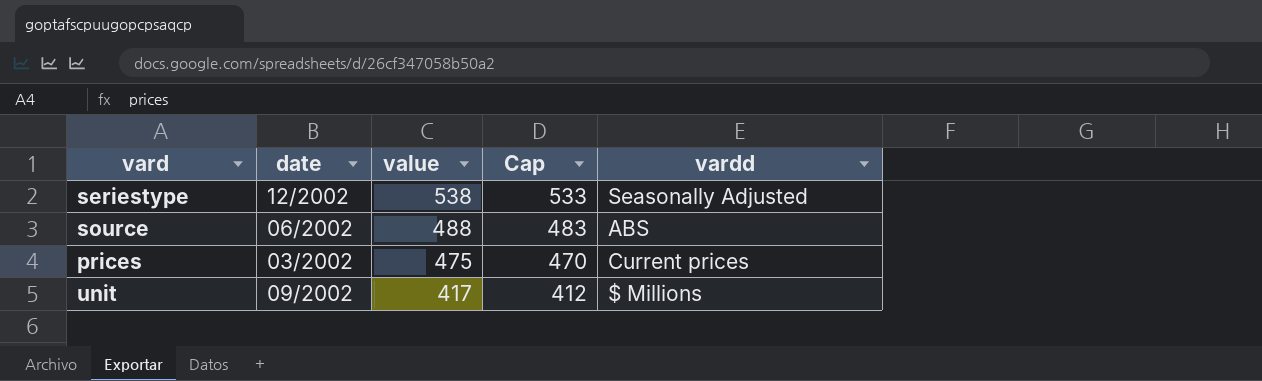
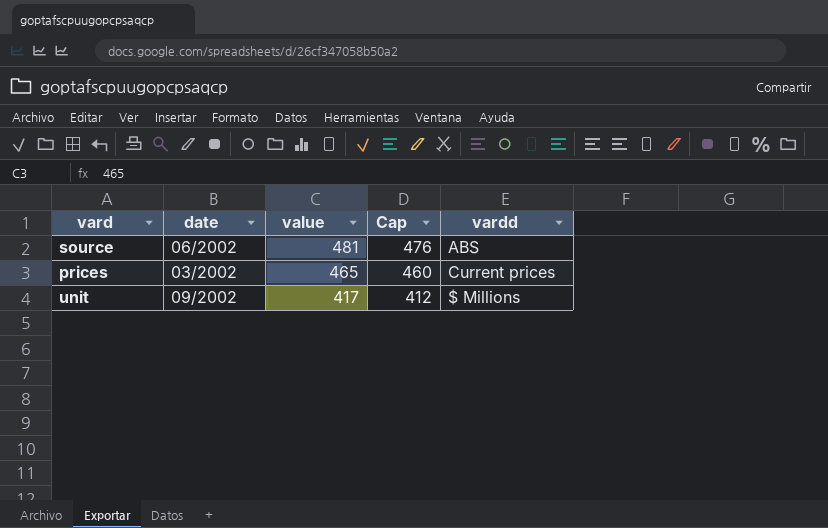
row seriestype: 12/2002 | 538 | 533 | Seasonally Adjusted -> none
source | value: 488 -> 481
source | Cap: 483 -> 476
prices | value: 475 -> 465
prices | Cap: 470 -> 460

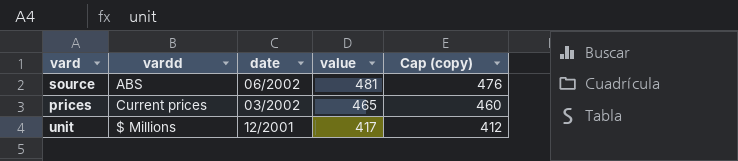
column vardd | position: 5 -> 2
column name: Cap -> Cap (copy)
unit | date: 09/2002 -> 12/2001

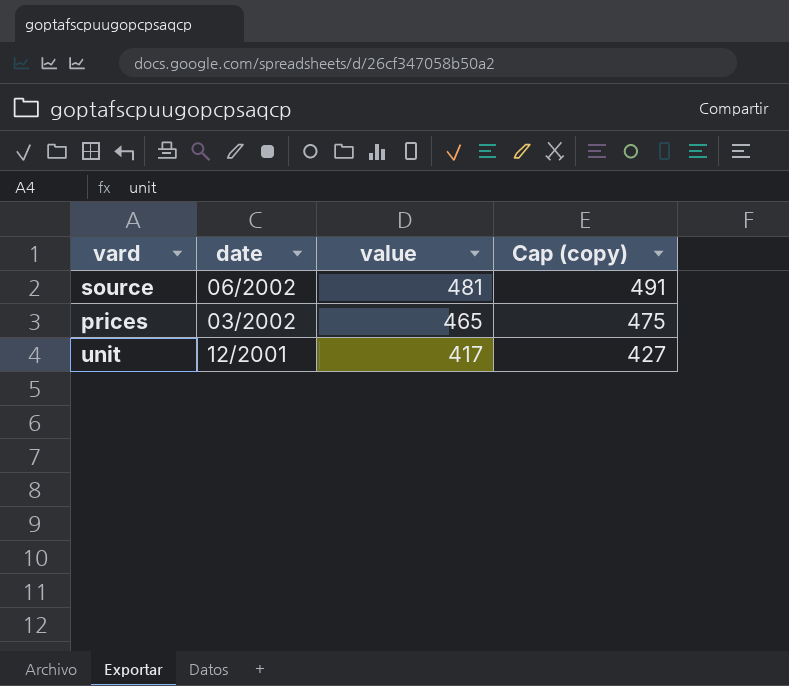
column vardd | position: 2 -> none
column Cap (copy) | formula: [value] - 5 -> [value] + 10

